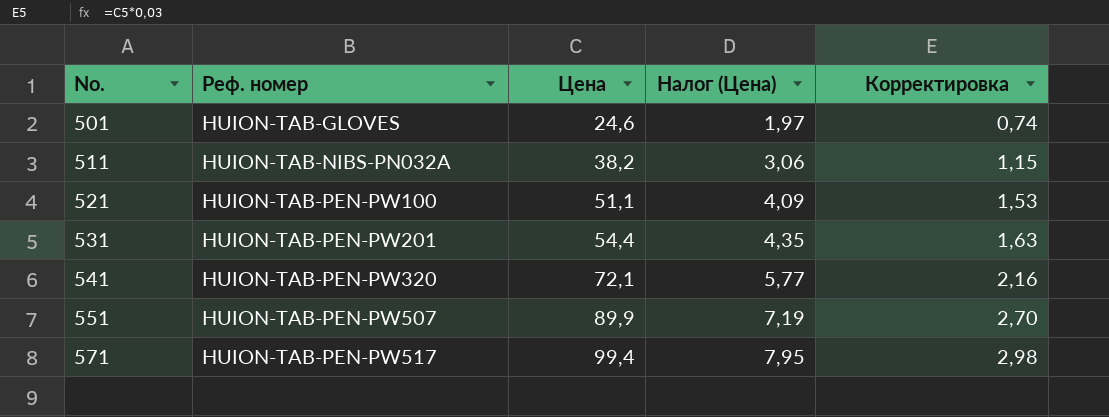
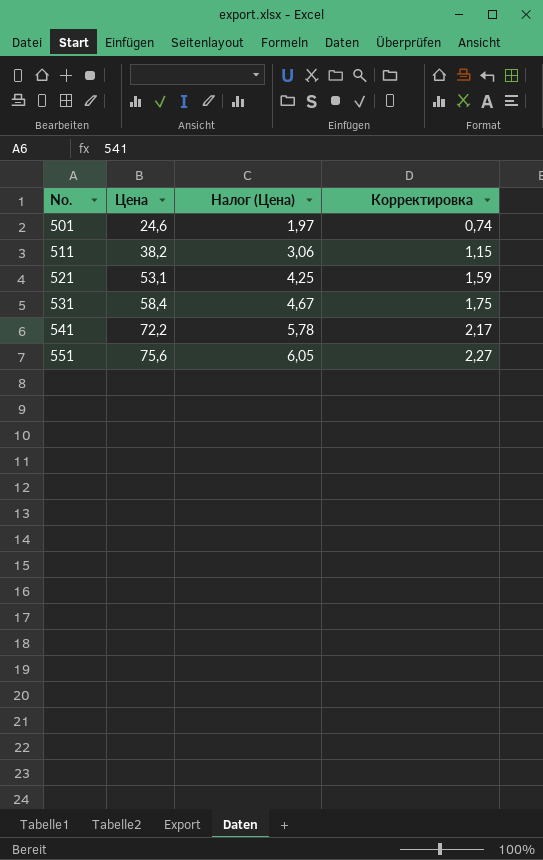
column Реф. номер | position: 2 -> none
row 571: HUION-TAB-PEN-PW517 | 99,4 | 7,95 | 2,98 -> none
521 | Цена: 51,1 -> 53,1
521 | Налог (Цена): 4,09 -> 4,25
521 | Корректировка: 1,53 -> 1,59
531 | Цена: 54,4 -> 58,4
531 | Налог (Цена): 4,35 -> 4,67
531 | Корректировка: 1,63 -> 1,75
541 | Цена: 72,1 -> 72,2
541 | Налог (Цена): 5,77 -> 5,78
541 | Корректировка: 2,16 -> 2,17
551 | Цена: 89,9 -> 75,6
551 | Налог (Цена): 7,19 -> 6,05
551 | Корректировка: 2,70 -> 2,27

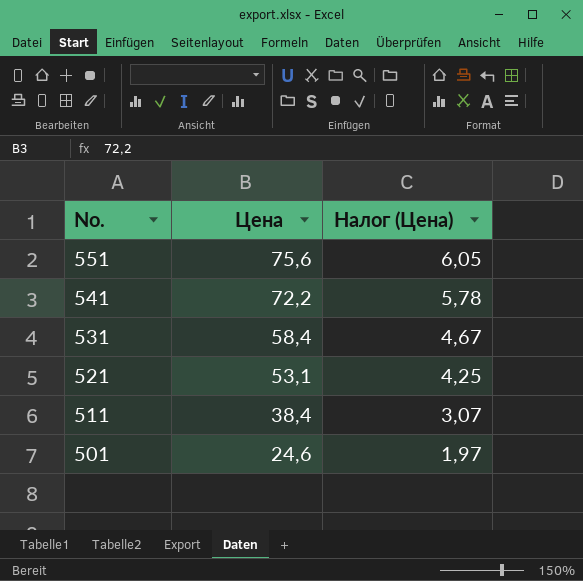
row order: No. ascending -> No. descending
column Корректировка | formula: [Цена] * 0,03 -> none
511 | Цена: 38,2 -> 38,4
511 | Налог (Цена): 3,06 -> 3,07

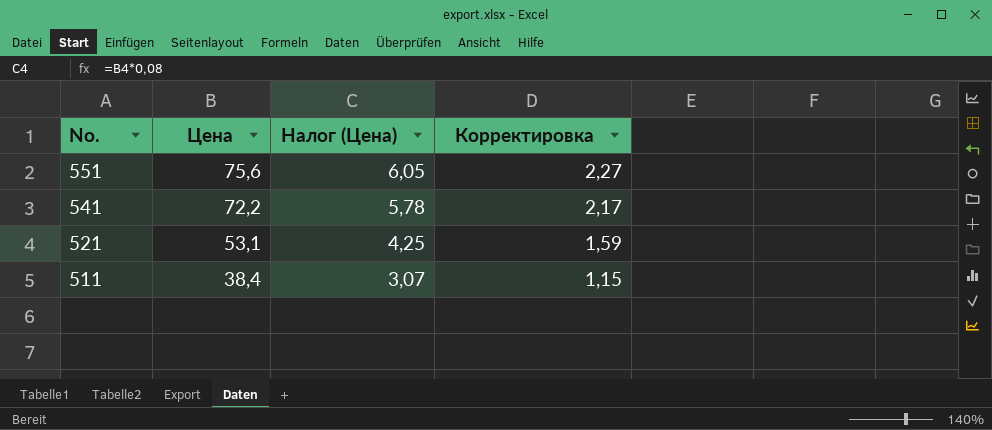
column Корректировка | formula: none -> [Цена] * 0,03
row 531: 58,4 | 4,67 -> none
row 501: 24,6 | 1,97 -> none

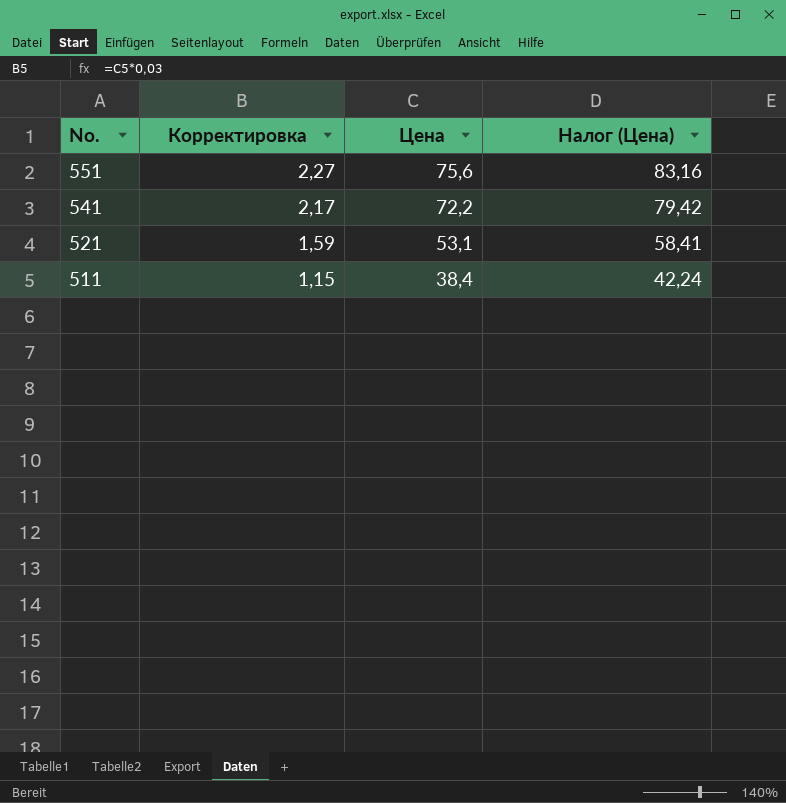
column Корректировка | position: 4 -> 2
column Налог (Цена) | formula: [Цена] * 0,08 -> [Цена] * 1,1

